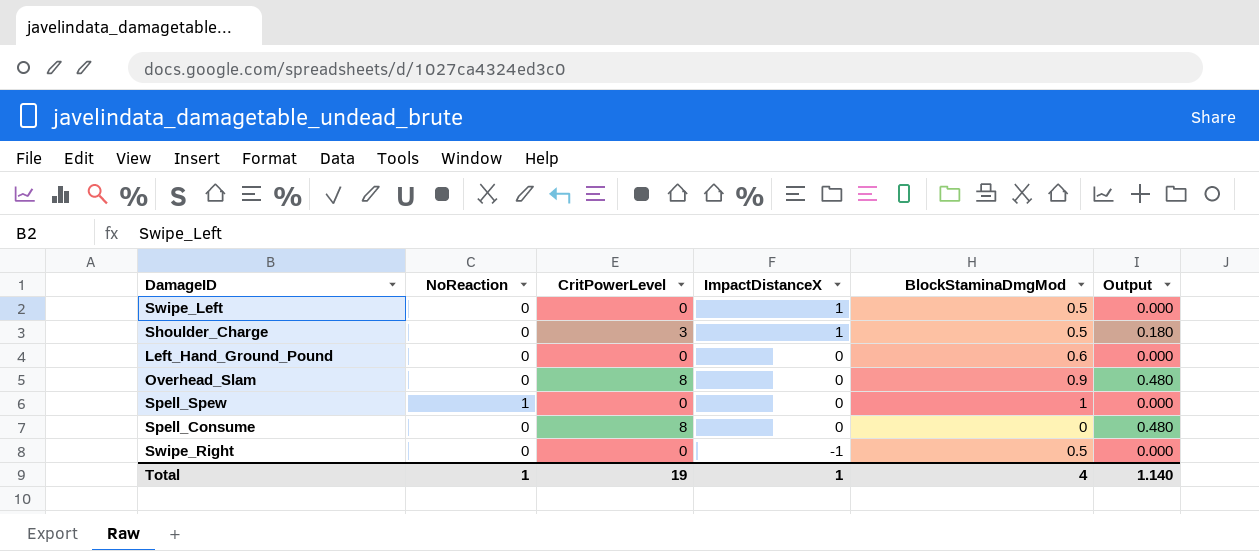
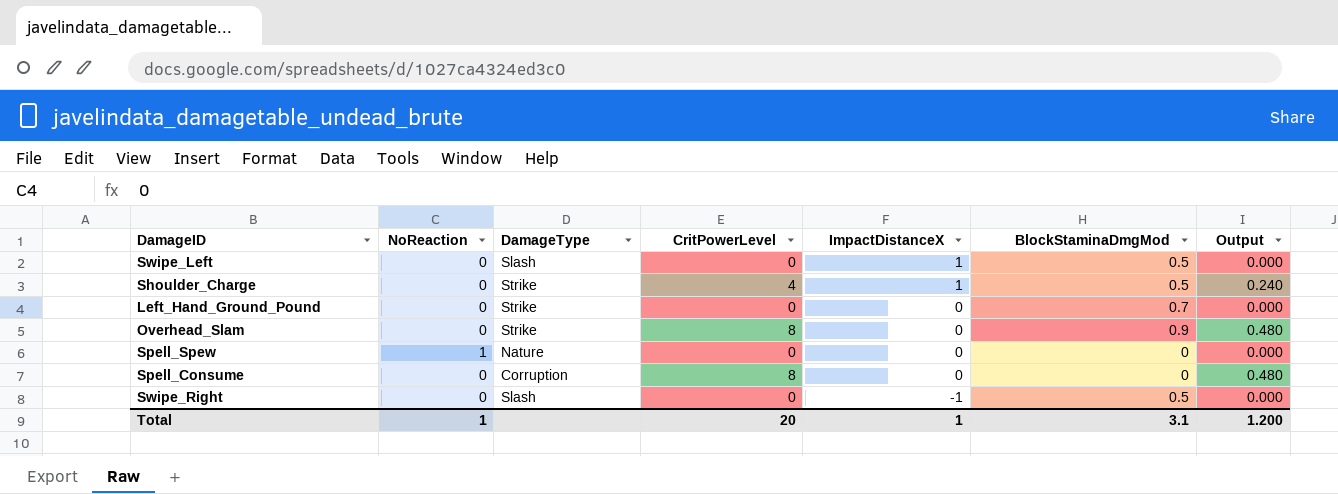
column DamageType | position: none -> 3
Shoulder_Charge | CritPowerLevel: 3 -> 4
Shoulder_Charge | Output: 0.180 -> 0.240
Left_Hand_Ground_Pound | BlockStaminaDmgMod: 0.6 -> 0.7
Spell_Spew | BlockStaminaDmgMod: 1 -> 0
Total | CritPowerLevel: 19 -> 20
Total | BlockStaminaDmgMod: 4 -> 3.1
Total | Output: 1.140 -> 1.200

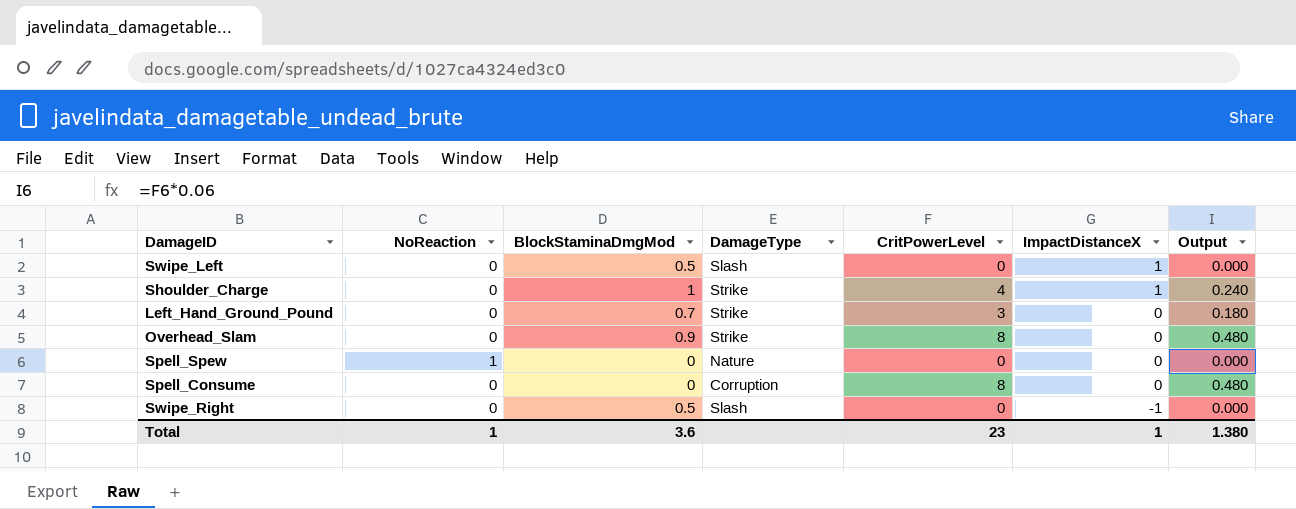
column BlockStaminaDmgMod | position: 6 -> 3
Shoulder_Charge | BlockStaminaDmgMod: 0.5 -> 1
Left_Hand_Ground_Pound | CritPowerLevel: 0 -> 3
Left_Hand_Ground_Pound | Output: 0.000 -> 0.180
Total | BlockStaminaDmgMod: 3.1 -> 3.6
Total | CritPowerLevel: 20 -> 23
Total | Output: 1.200 -> 1.380

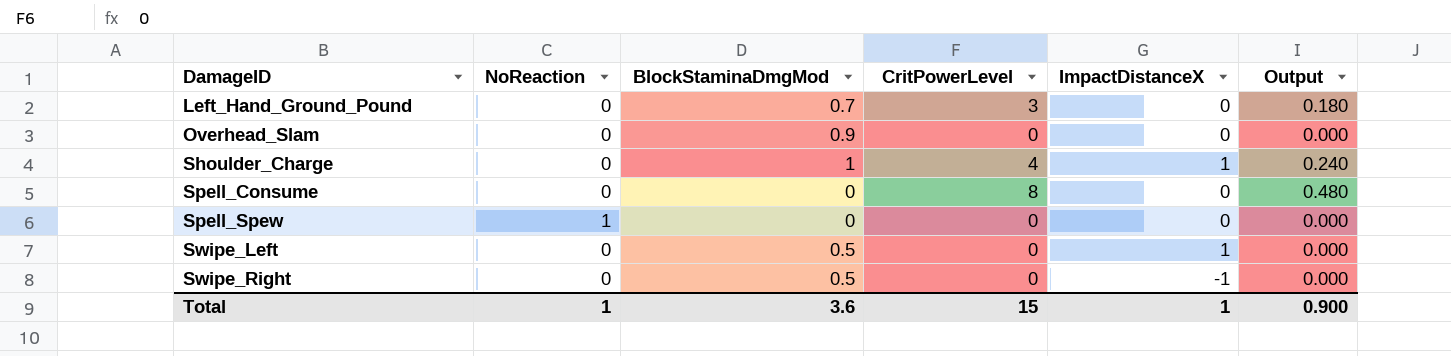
row order: ImpactDistanceX descending -> DamageID ascending
column DamageType | position: 4 -> none
Overhead_Slam | CritPowerLevel: 8 -> 0
Overhead_Slam | Output: 0.480 -> 0.000
Total | CritPowerLevel: 23 -> 15
Total | Output: 1.380 -> 0.900

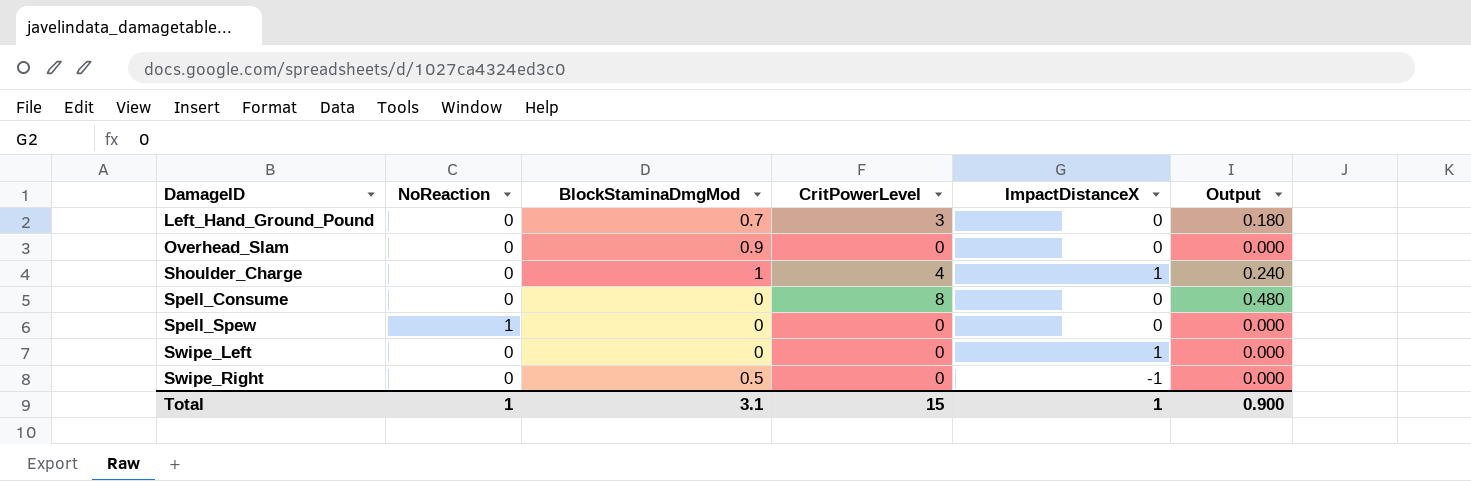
Swipe_Left | BlockStaminaDmgMod: 0.5 -> 0
Total | BlockStaminaDmgMod: 3.6 -> 3.1

